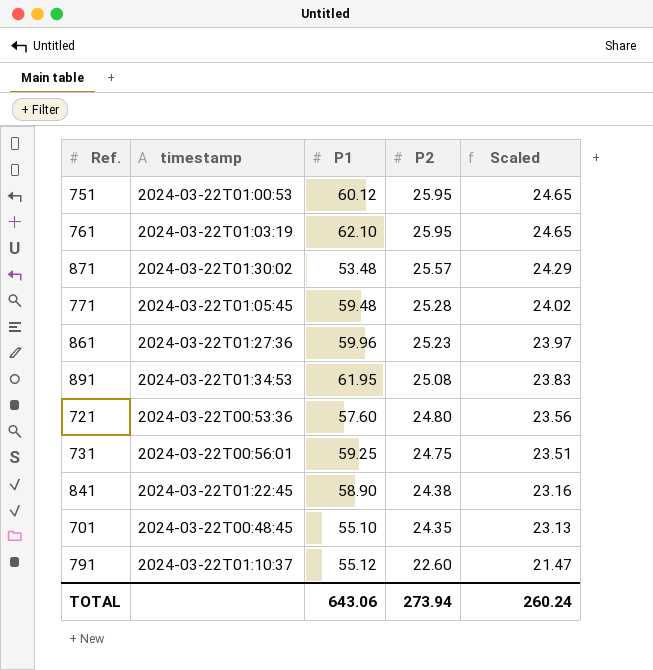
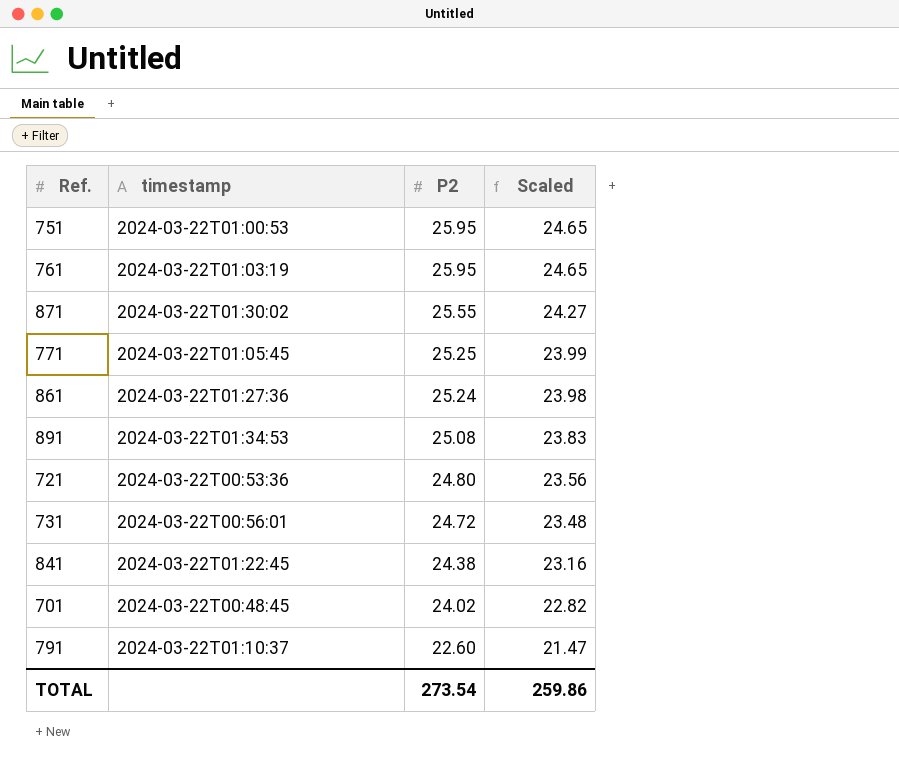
column P1 | position: 3 -> none
871 | P2: 25.57 -> 25.55
871 | Scaled: 24.29 -> 24.27
771 | P2: 25.28 -> 25.25
771 | Scaled: 24.02 -> 23.99
861 | P2: 25.23 -> 25.24
861 | Scaled: 23.97 -> 23.98
731 | P2: 24.75 -> 24.72
731 | Scaled: 23.51 -> 23.48
701 | P2: 24.35 -> 24.02
701 | Scaled: 23.13 -> 22.82
TOTAL | P2: 273.94 -> 273.54
TOTAL | Scaled: 260.24 -> 259.86

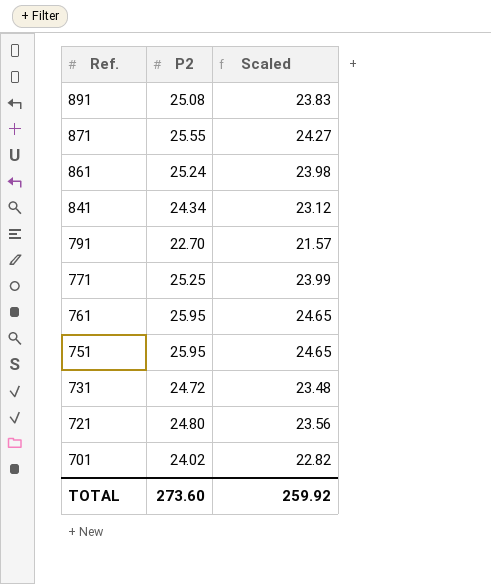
row order: P2 descending -> Ref. descending
column timestamp | position: 2 -> none
841 | P2: 24.38 -> 24.34
841 | Scaled: 23.16 -> 23.12
791 | P2: 22.60 -> 22.70
791 | Scaled: 21.47 -> 21.57
TOTAL | P2: 273.54 -> 273.60
TOTAL | Scaled: 259.86 -> 259.92

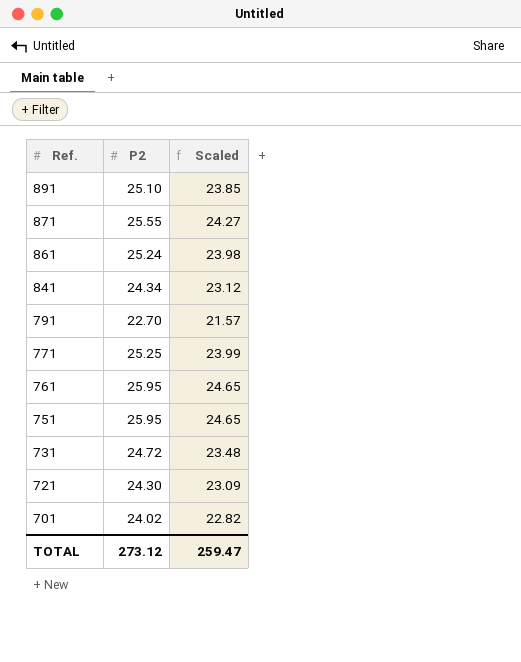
891 | P2: 25.08 -> 25.10
891 | Scaled: 23.83 -> 23.85
721 | P2: 24.80 -> 24.30
721 | Scaled: 23.56 -> 23.09
TOTAL | P2: 273.60 -> 273.12
TOTAL | Scaled: 259.92 -> 259.47

